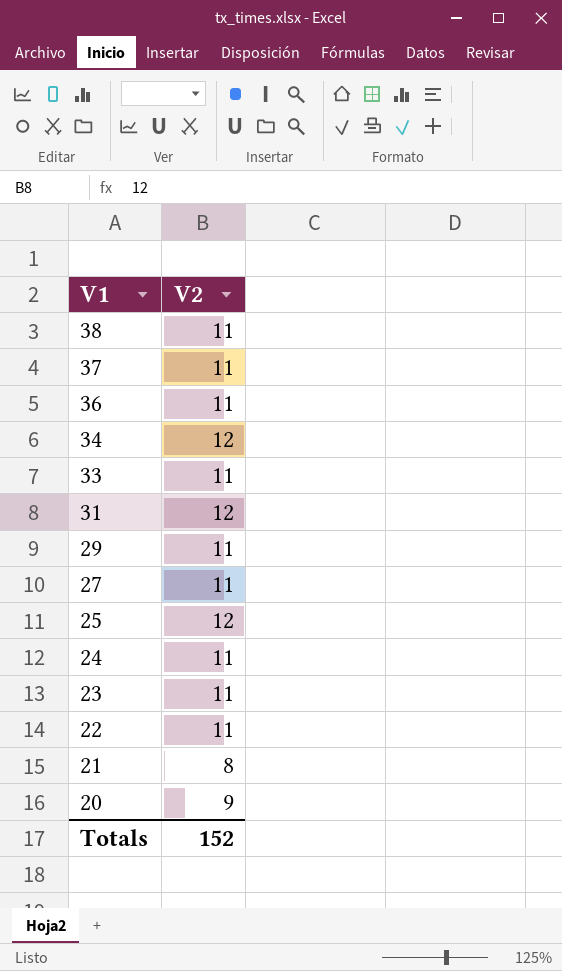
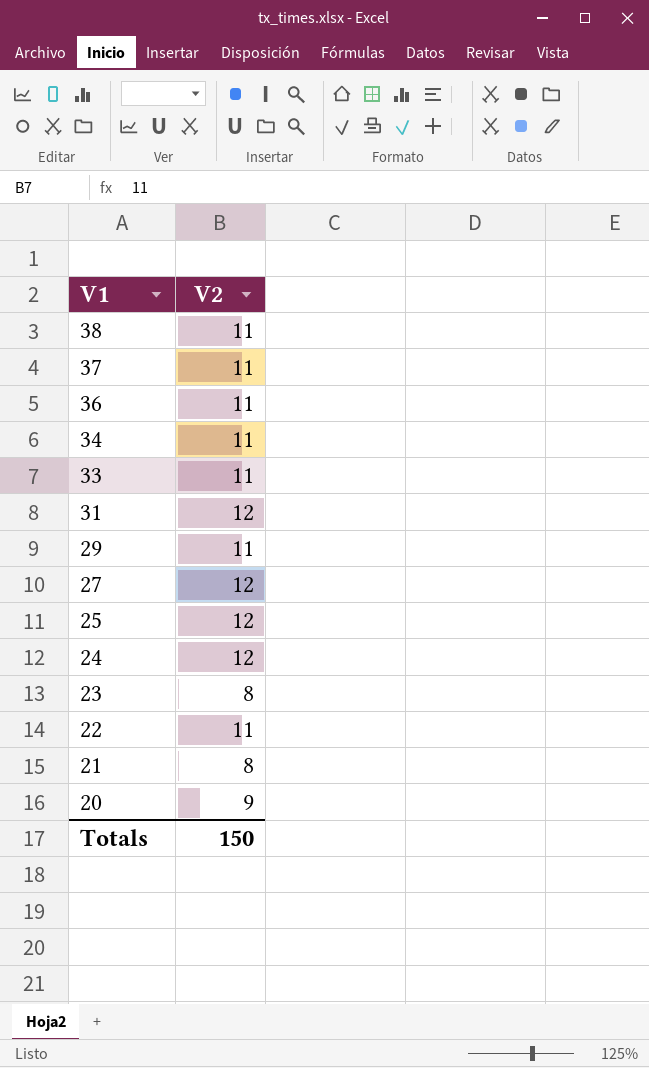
34 | V2: 12 -> 11
27 | V2: 11 -> 12
24 | V2: 11 -> 12
23 | V2: 11 -> 8
Totals | V2: 152 -> 150

